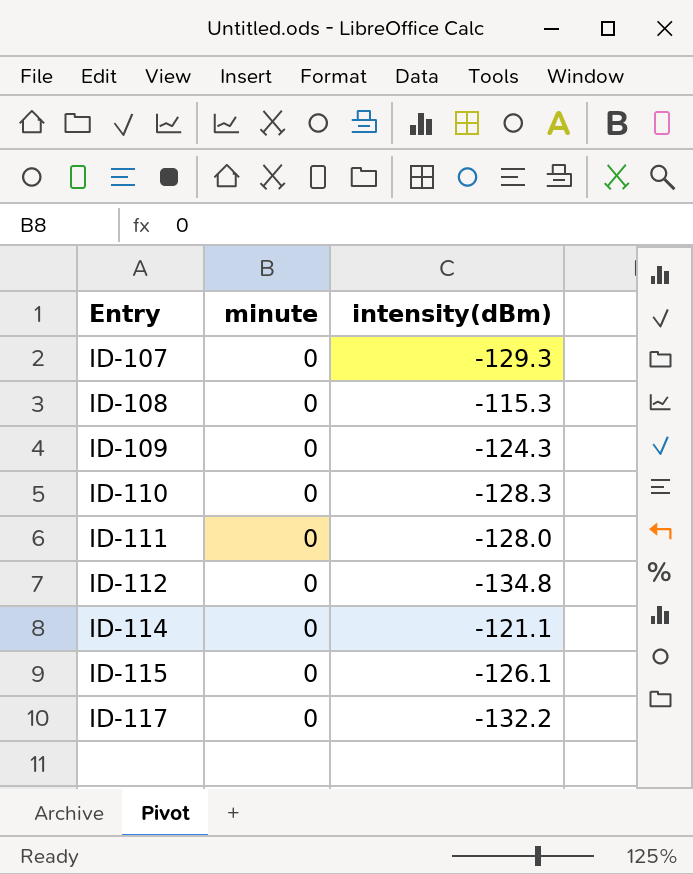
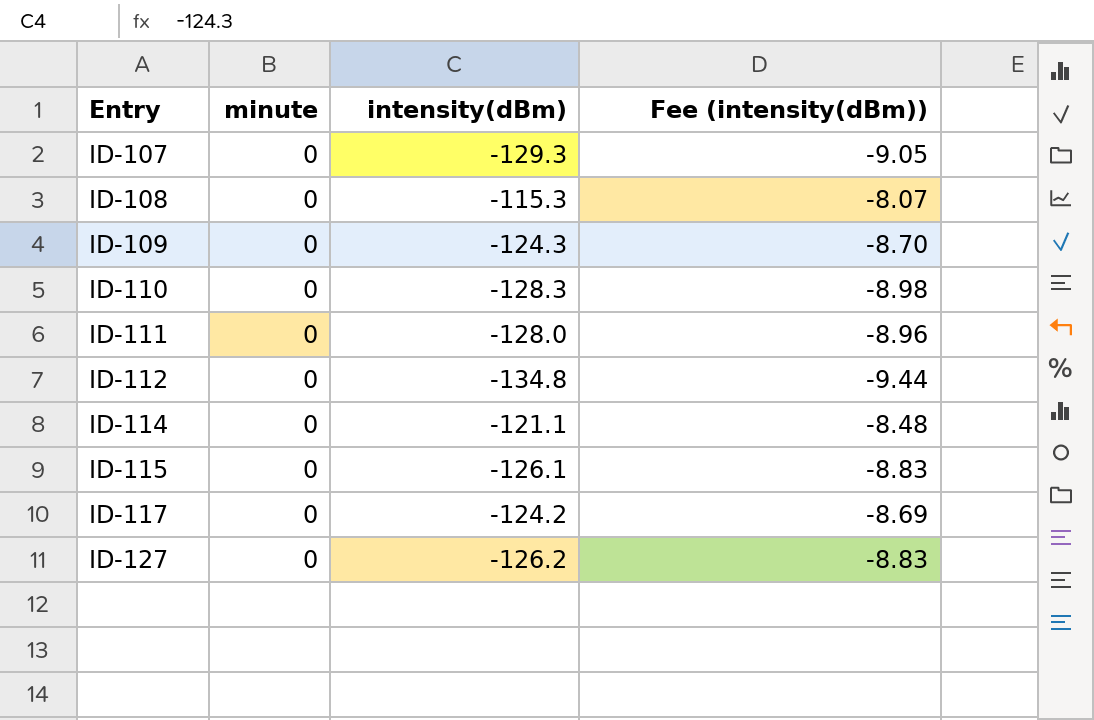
column Fee (intensity(dBm)) | formula: none -> [intensity(dBm)] * 0.07
ID-117 | intensity(dBm): -132.2 -> -124.2
row ID-127: none -> 0 | -126.2 | -8.83

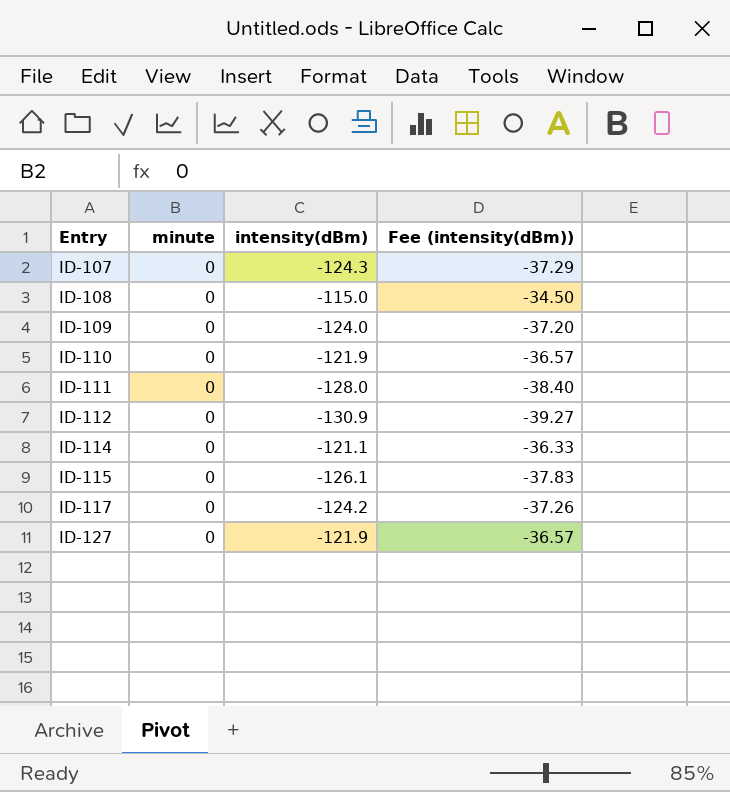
column Fee (intensity(dBm)) | formula: [intensity(dBm)] * 0.07 -> [intensity(dBm)] * 0.3
ID-107 | intensity(dBm): -129.3 -> -124.3
ID-108 | intensity(dBm): -115.3 -> -115.0
ID-109 | intensity(dBm): -124.3 -> -124.0
ID-110 | intensity(dBm): -128.3 -> -121.9
ID-112 | intensity(dBm): -134.8 -> -130.9
ID-127 | intensity(dBm): -126.2 -> -121.9

